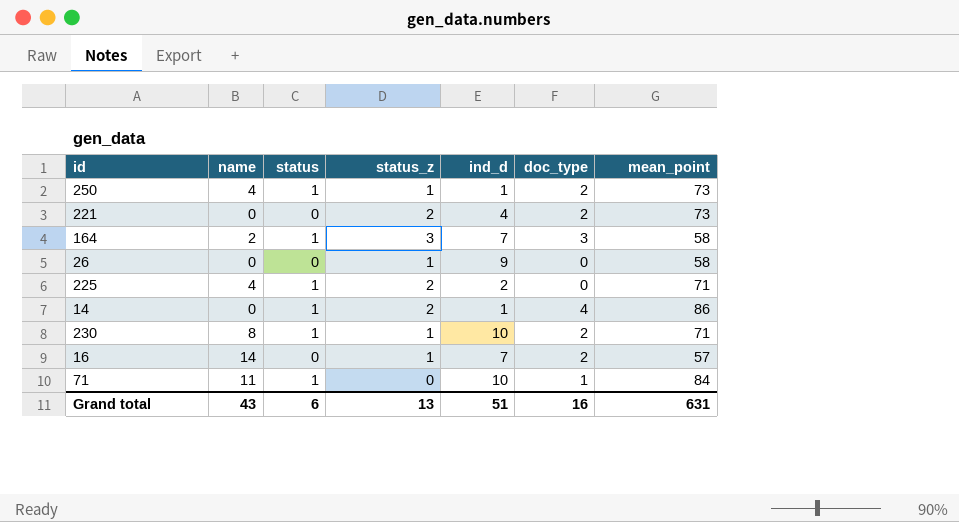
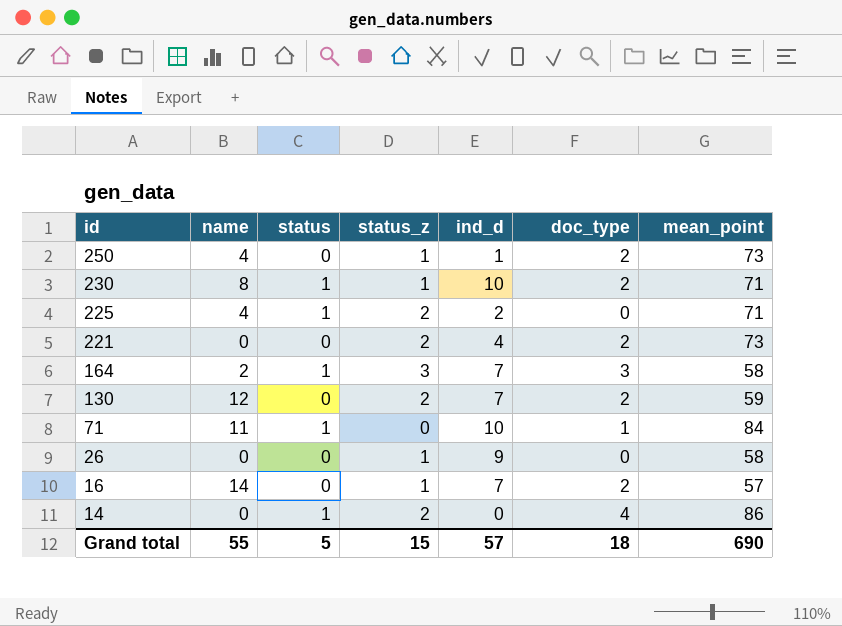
row order: none -> id descending
250 | status: 1 -> 0
row 130: none -> 12 | 0 | 2 | 7 | 2 | 59
14 | ind_d: 1 -> 0
Grand total | name: 43 -> 55
Grand total | status: 6 -> 5
Grand total | status_z: 13 -> 15
Grand total | ind_d: 51 -> 57
Grand total | doc_type: 16 -> 18
Grand total | mean_point: 631 -> 690

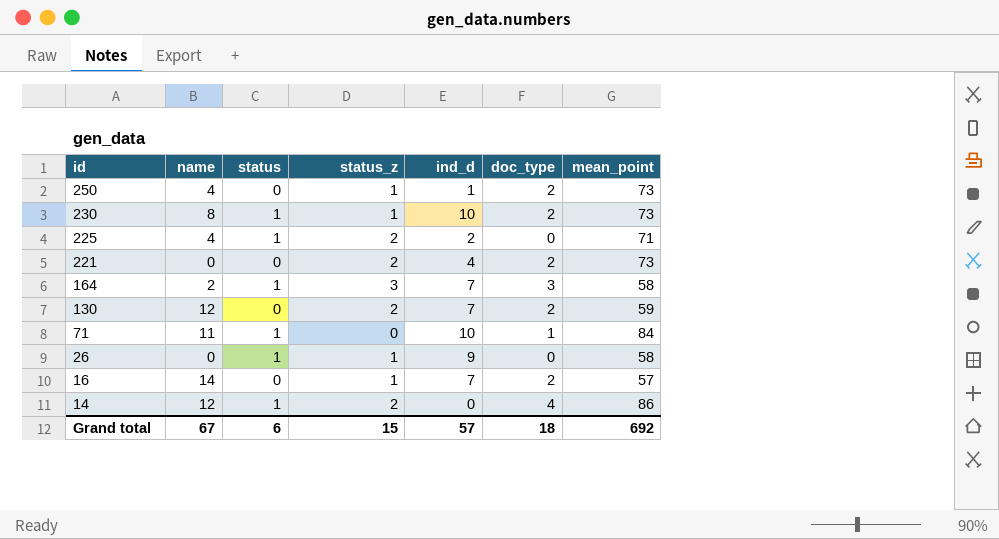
230 | mean_point: 71 -> 73
26 | status: 0 -> 1
14 | name: 0 -> 12
Grand total | name: 55 -> 67
Grand total | status: 5 -> 6
Grand total | mean_point: 690 -> 692

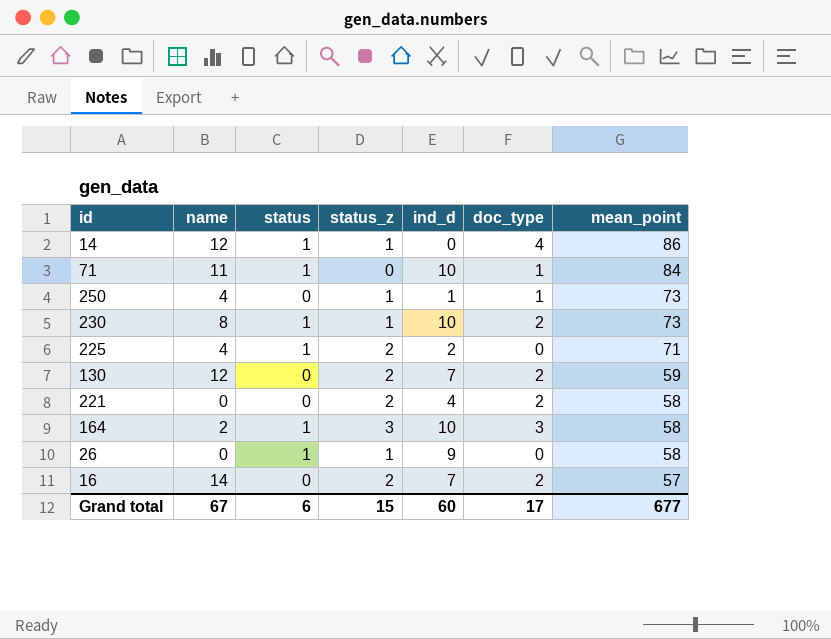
row order: id descending -> mean_point descending
14 | status_z: 2 -> 1
250 | doc_type: 2 -> 1
221 | mean_point: 73 -> 58
164 | ind_d: 7 -> 10
16 | status_z: 1 -> 2
Grand total | ind_d: 57 -> 60
Grand total | doc_type: 18 -> 17
Grand total | mean_point: 692 -> 677

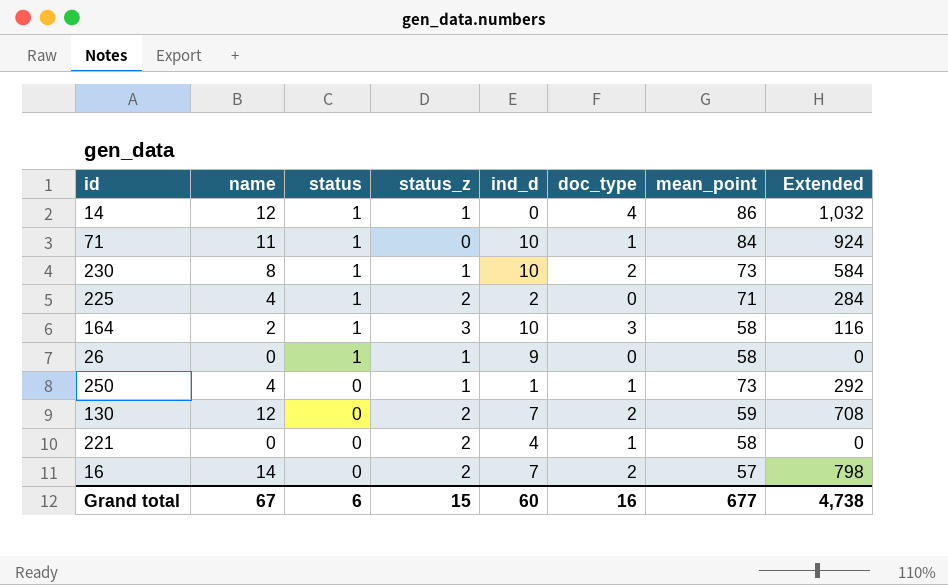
row order: mean_point descending -> status descending
column Extended | formula: none -> [name] * [mean_point]
221 | doc_type: 2 -> 1
Grand total | doc_type: 17 -> 16

